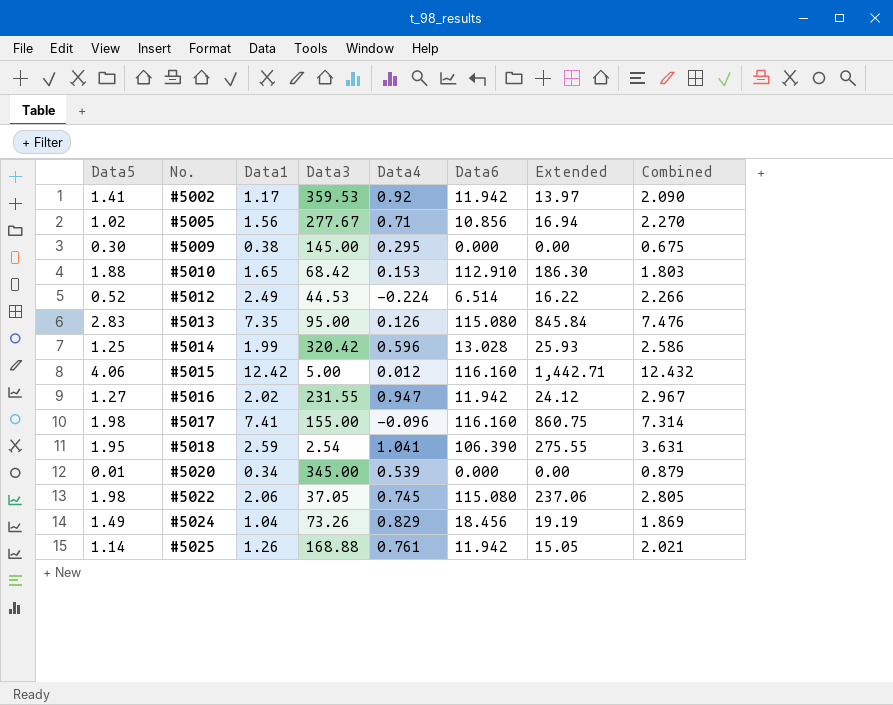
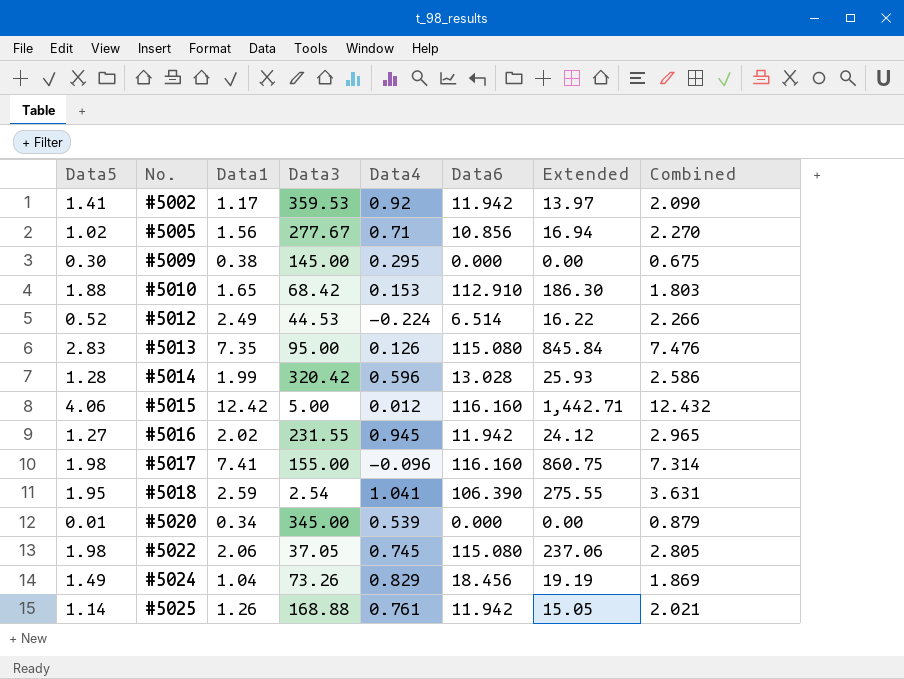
#5014 | Data5: 1.25 -> 1.28
#5016 | Data4: 0.947 -> 0.945
#5016 | Combined: 2.967 -> 2.965

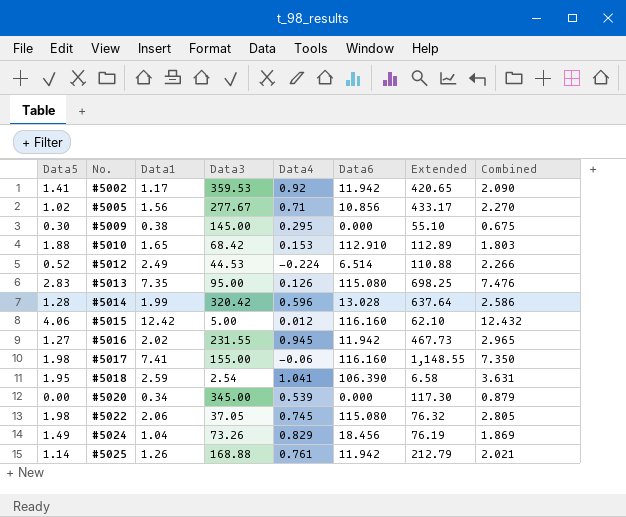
column Extended | formula: [Data1] * [Data6] -> [Data1] * [Data3]
#5017 | Data4: -0.096 -> -0.06
#5017 | Combined: 7.314 -> 7.350
#5020 | Data5: 0.01 -> 0.00

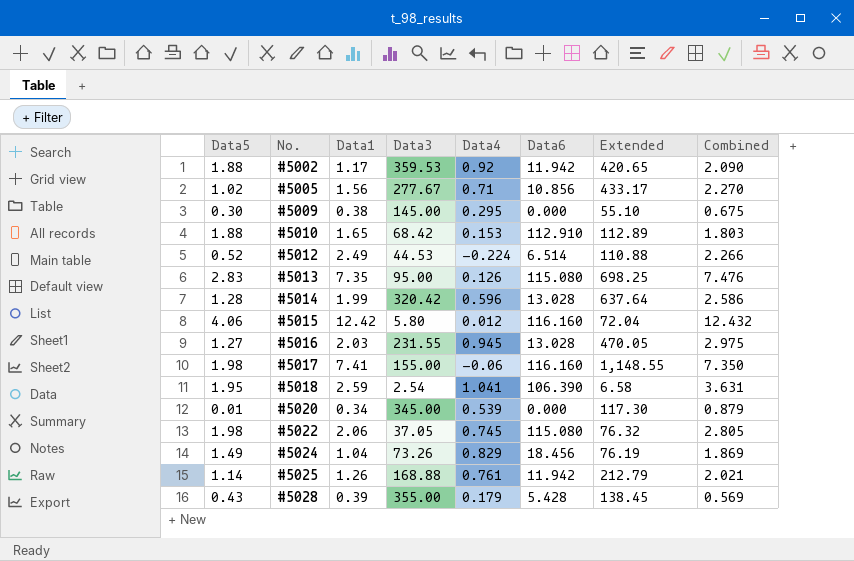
#5002 | Data5: 1.41 -> 1.88
#5015 | Data3: 5.00 -> 5.80
#5015 | Extended: 62.10 -> 72.04
#5016 | Data1: 2.02 -> 2.03
#5016 | Data6: 11.942 -> 13.028
#5016 | Extended: 467.73 -> 470.05
#5016 | Combined: 2.965 -> 2.975
#5020 | Data5: 0.00 -> 0.01
row #5028: none -> 0.43 | 0.39 | 355.00 | 0.179 | 5.428 | 138.45 | 0.569

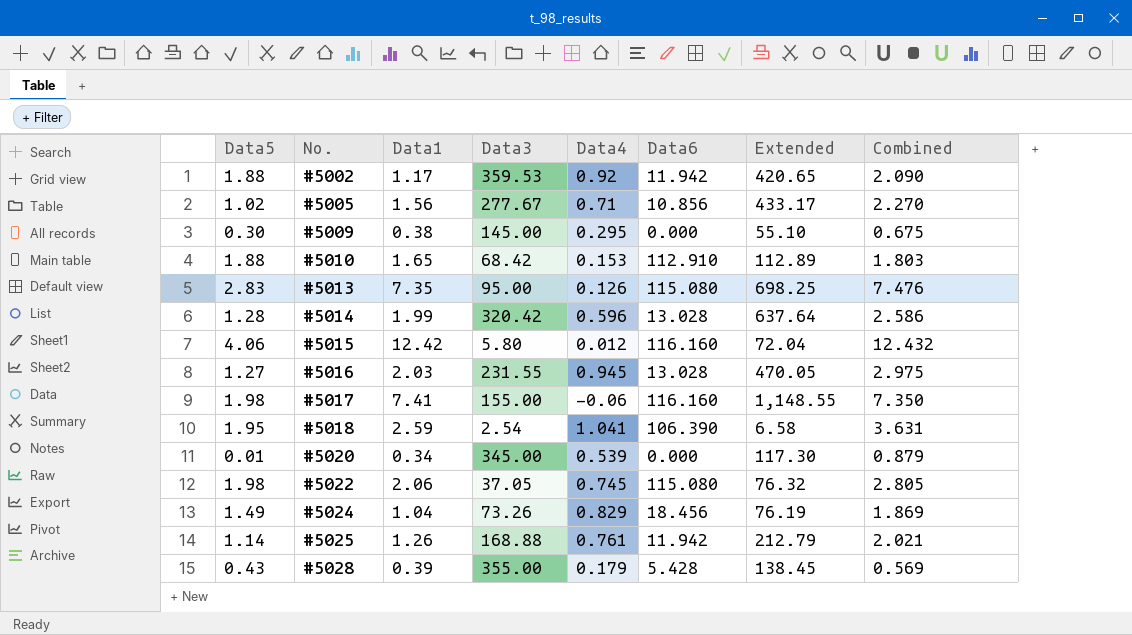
row #5012: 0.52 | 2.49 | 44.53 | -0.224 | 6.514 | 110.88 | 2.266 -> none

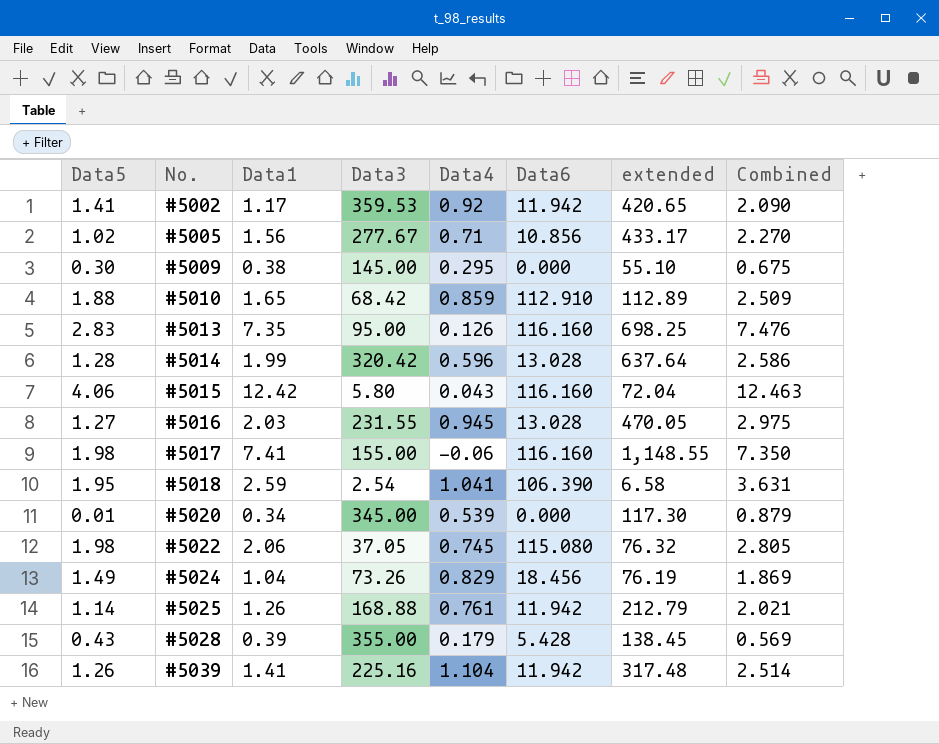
column name: Extended -> extended
#5002 | Data5: 1.88 -> 1.41
#5010 | Data4: 0.153 -> 0.859
#5010 | Combined: 1.803 -> 2.509
#5013 | Data6: 115.080 -> 116.160
#5015 | Data4: 0.012 -> 0.043
#5015 | Combined: 12.432 -> 12.463
row #5039: none -> 1.26 | 1.41 | 225.16 | 1.104 | 11.942 | 317.48 | 2.514

